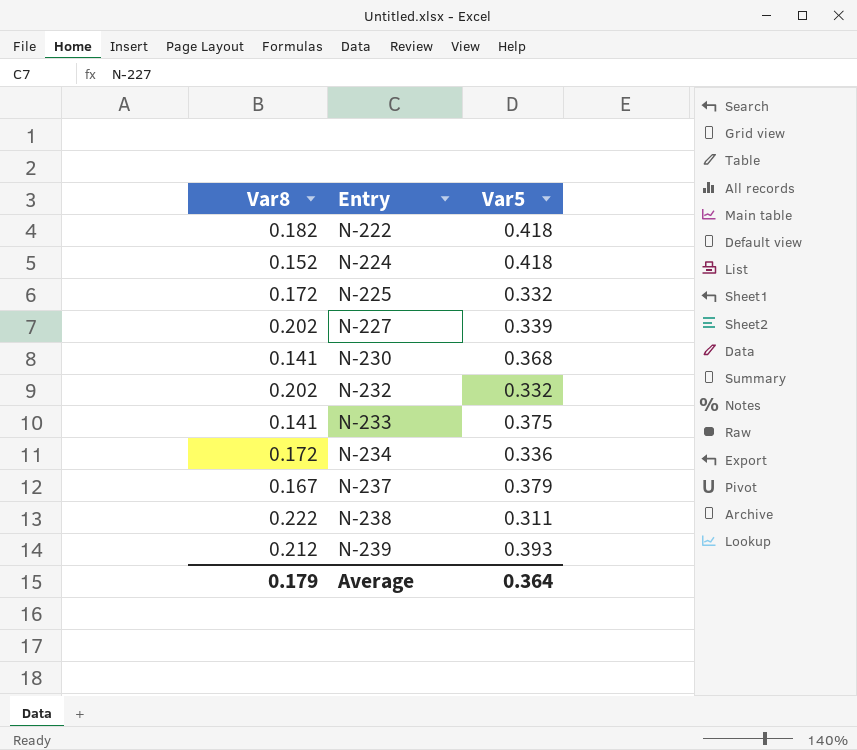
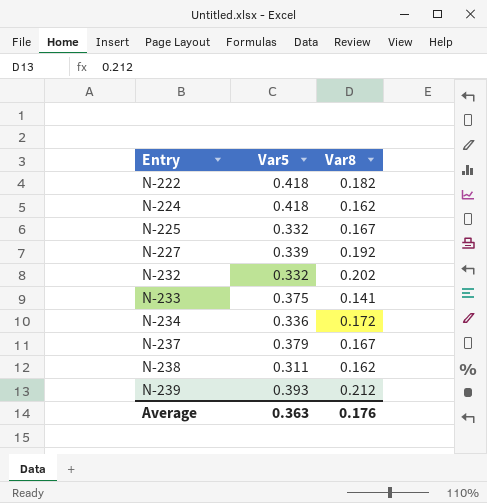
column Var8 | position: 1 -> 3
row N-230: 0.141 | 0.368 -> none
N-224 | Var8: 0.152 -> 0.162
N-225 | Var8: 0.172 -> 0.167
N-227 | Var8: 0.202 -> 0.192
N-238 | Var8: 0.222 -> 0.162
Average | Var5: 0.364 -> 0.363
Average | Var8: 0.179 -> 0.176

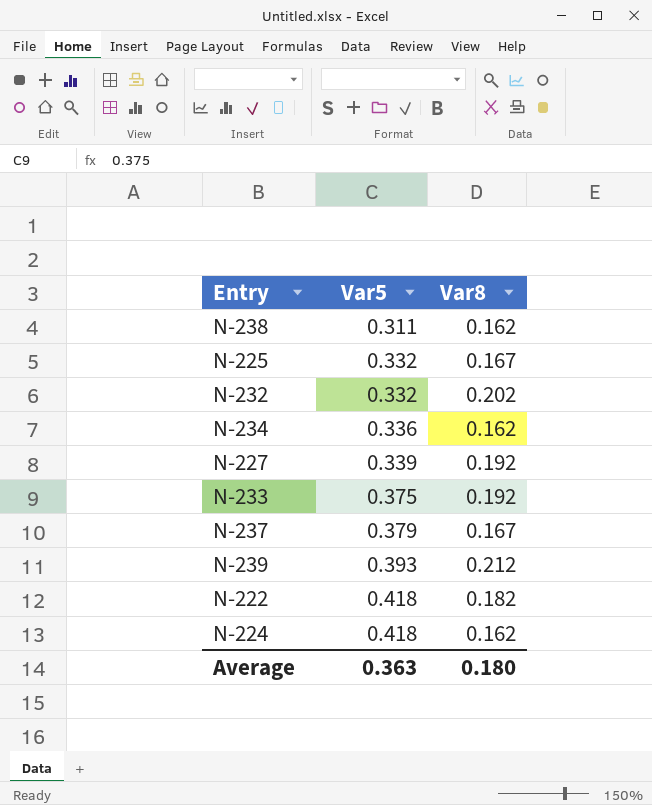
row order: Entry ascending -> Var5 ascending
N-234 | Var8: 0.172 -> 0.162
N-233 | Var8: 0.141 -> 0.192
Average | Var8: 0.176 -> 0.180

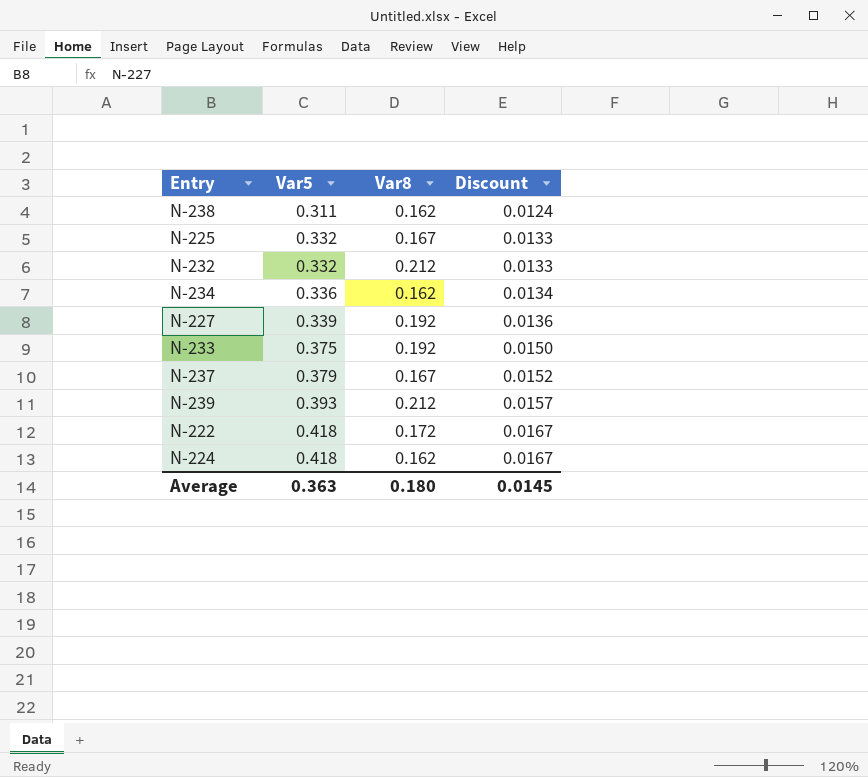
column Discount | formula: none -> [Var5] * 0.04
N-232 | Var8: 0.202 -> 0.212
N-222 | Var8: 0.182 -> 0.172

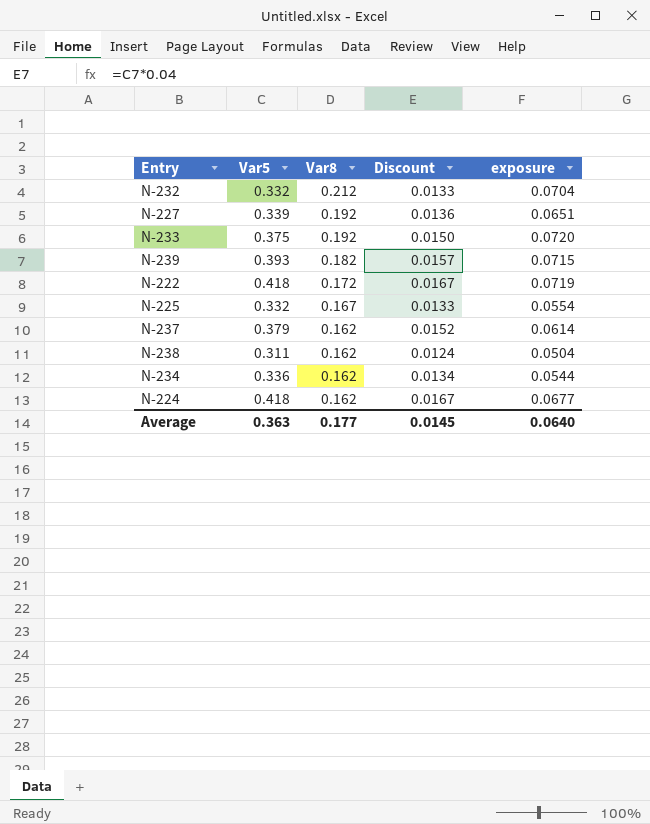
row order: Var5 ascending -> Var8 descending
column exposure | formula: none -> [Var5] * [Var8]
N-239 | Var8: 0.212 -> 0.182
N-237 | Var8: 0.167 -> 0.162
Average | Var8: 0.180 -> 0.177

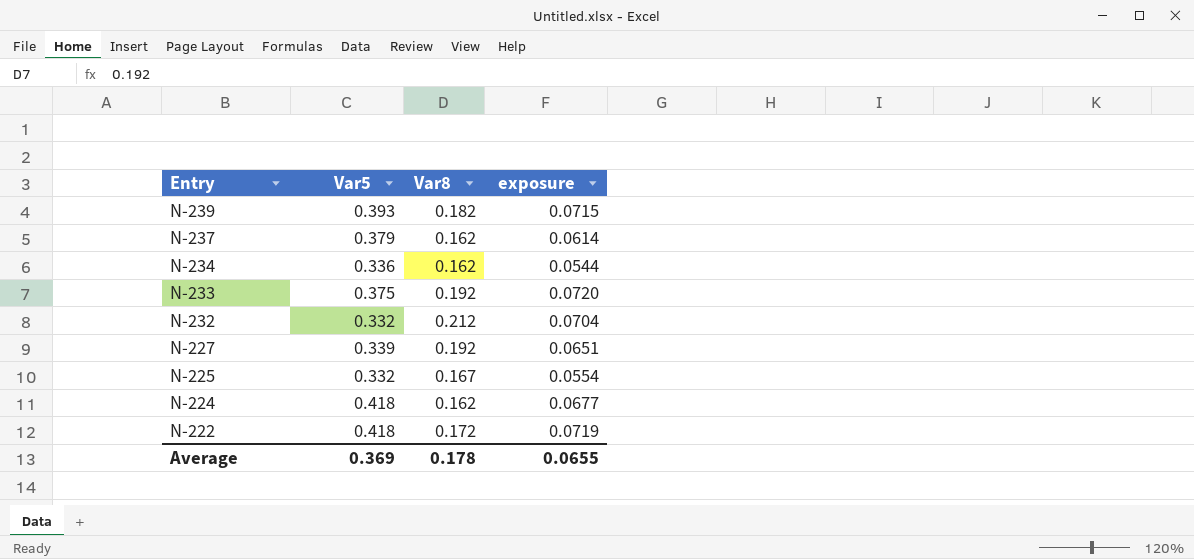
row order: Var8 descending -> Entry descending
column Discount | formula: [Var5] * 0.04 -> none
row N-238: 0.311 | 0.162 | 0.0124 | 0.0504 -> none
Average | Var5: 0.363 -> 0.369
Average | Var8: 0.177 -> 0.178
Average | exposure: 0.0640 -> 0.0655

